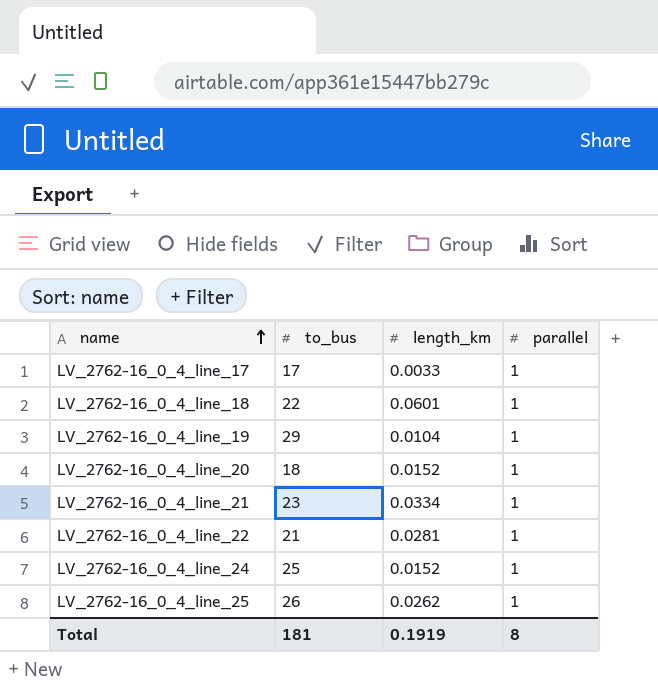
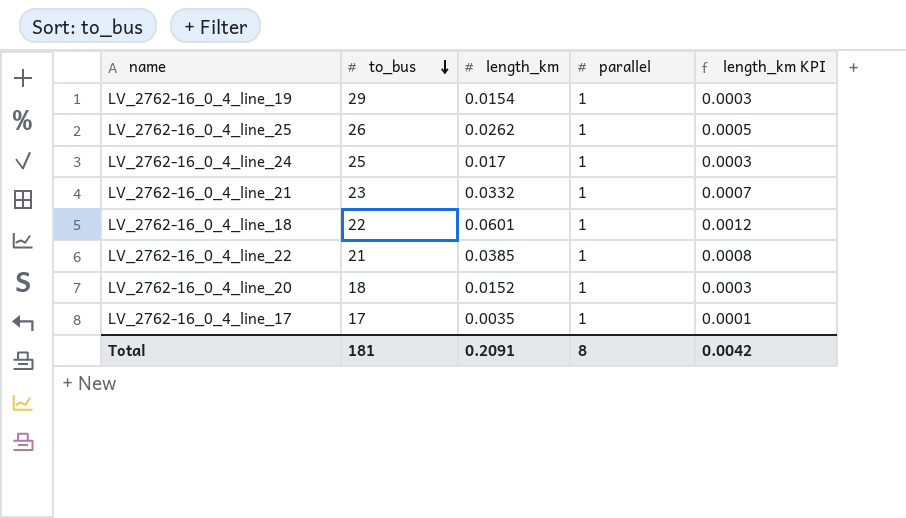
row order: name ascending -> to_bus descending
column length_km KPI | formula: none -> [length_km] * 0.02
LV_2762-16_0_4_line_19 | length_km: 0.0104 -> 0.0154
LV_2762-16_0_4_line_24 | length_km: 0.0152 -> 0.017
LV_2762-16_0_4_line_21 | length_km: 0.0334 -> 0.0332
LV_2762-16_0_4_line_22 | length_km: 0.0281 -> 0.0385
LV_2762-16_0_4_line_17 | length_km: 0.0033 -> 0.0035
Total | length_km: 0.1919 -> 0.2091

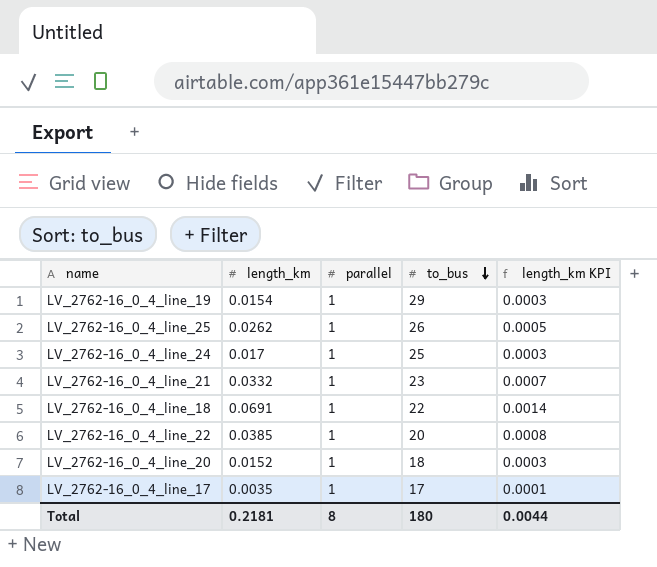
column to_bus | position: 2 -> 4
LV_2762-16_0_4_line_18 | length_km: 0.0601 -> 0.0691
LV_2762-16_0_4_line_18 | length_km KPI: 0.0012 -> 0.0014
LV_2762-16_0_4_line_22 | to_bus: 21 -> 20
Total | length_km: 0.2091 -> 0.2181
Total | to_bus: 181 -> 180
Total | length_km KPI: 0.0042 -> 0.0044

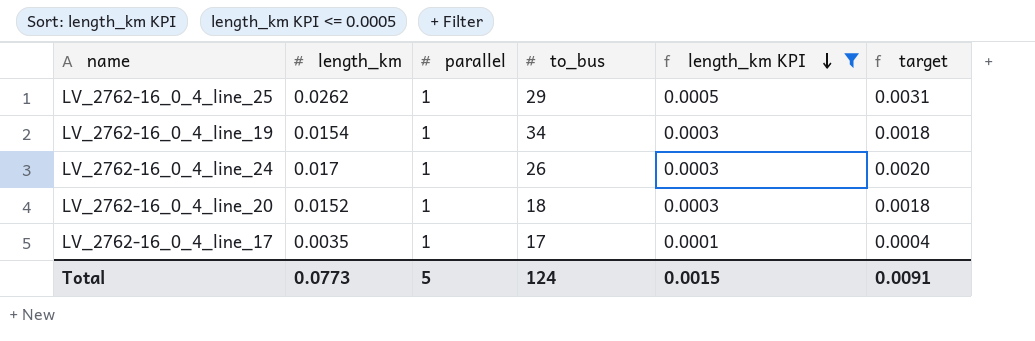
filter: none -> length_km KPI <= 0.0005
row order: to_bus descending -> length_km KPI descending
column target | formula: none -> [length_km] * 0.12
LV_2762-16_0_4_line_25 | to_bus: 26 -> 29
LV_2762-16_0_4_line_19 | to_bus: 29 -> 34
LV_2762-16_0_4_line_24 | to_bus: 25 -> 26
Total | length_km: 0.2181 -> 0.0773
Total | parallel: 8 -> 5
Total | to_bus: 180 -> 124
Total | length_km KPI: 0.0044 -> 0.0015

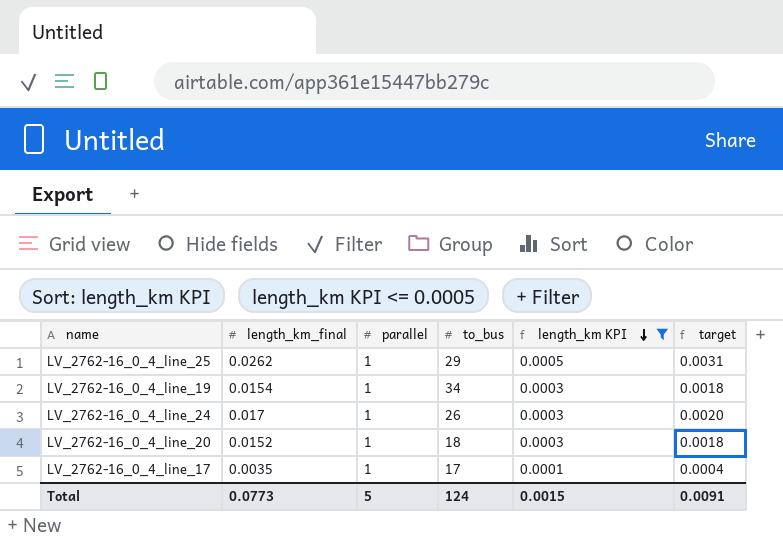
column name: length_km -> length_km_final

